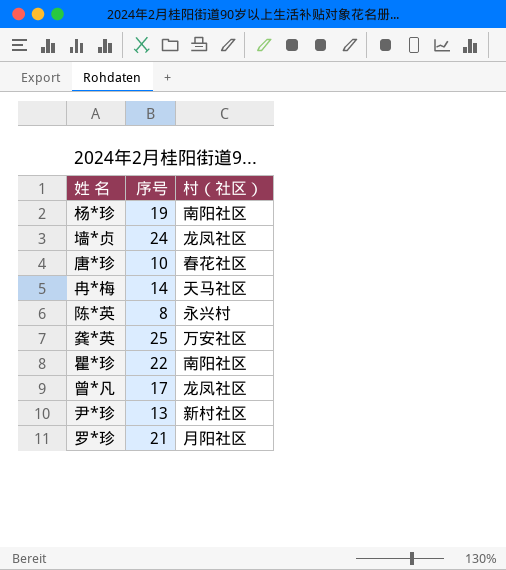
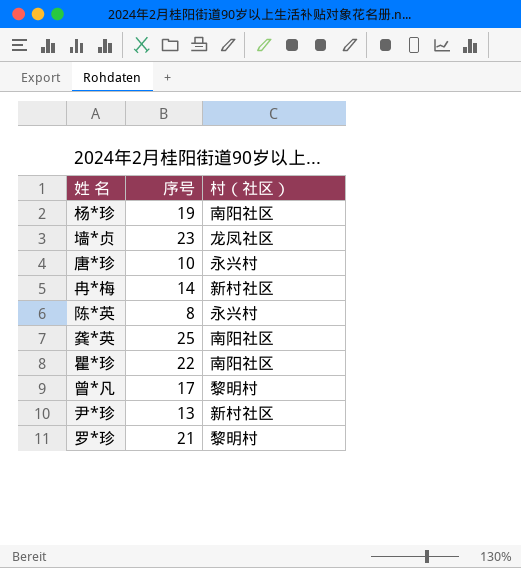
墙*贞 | 序号: 24 -> 23
唐*珍 | 村（社区）: 春花社区 -> 永兴村
冉*梅 | 村（社区）: 天马社区 -> 新村社区
龚*英 | 村（社区）: 万安社区 -> 南阳社区
曾*凡 | 村（社区）: 龙凤社区 -> 黎明村
罗*珍 | 村（社区）: 月阳社区 -> 黎明村

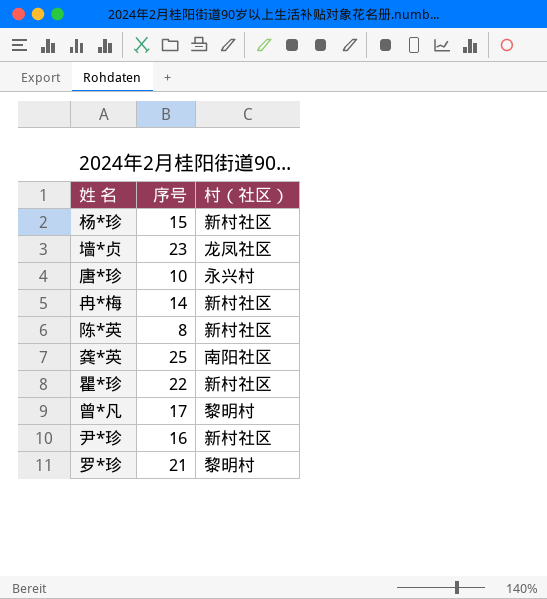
杨*珍 | 序号: 19 -> 15
杨*珍 | 村（社区）: 南阳社区 -> 新村社区
陈*英 | 村（社区）: 永兴村 -> 新村社区
瞿*珍 | 村（社区）: 南阳社区 -> 新村社区
尹*珍 | 序号: 13 -> 16

